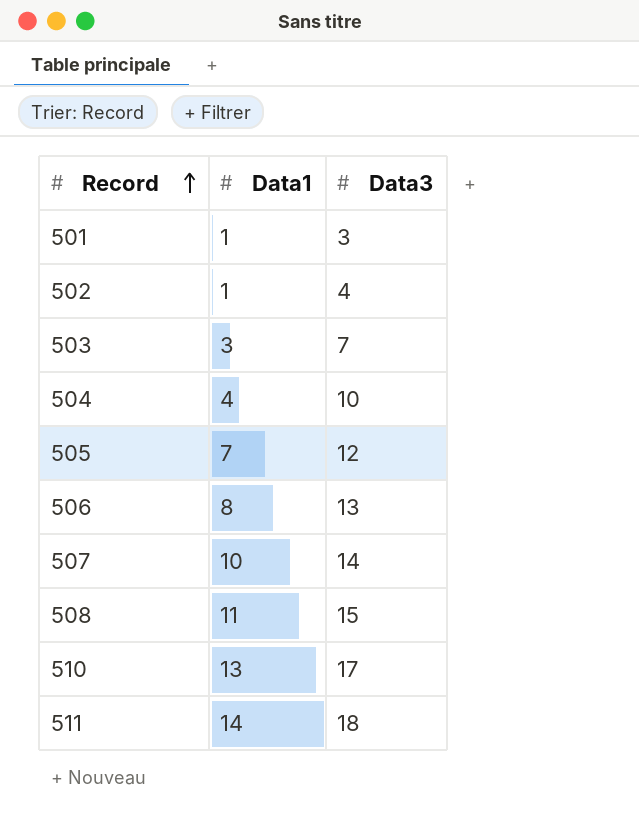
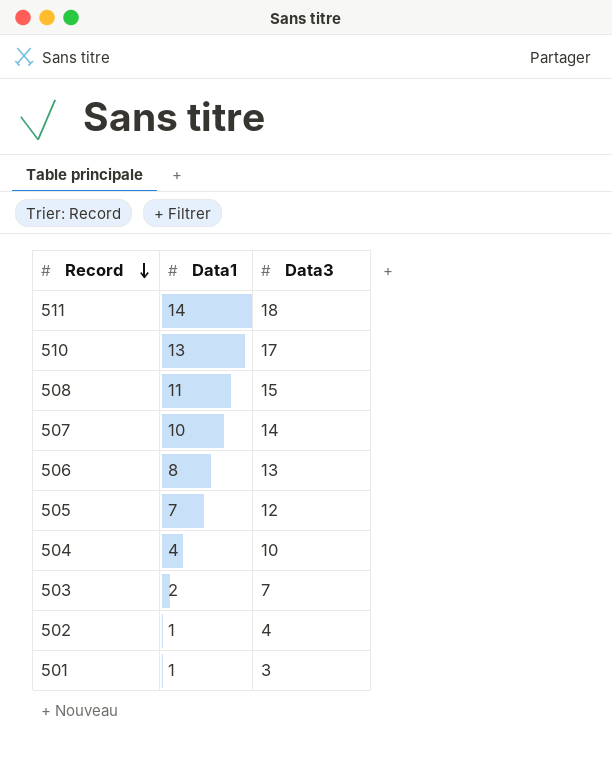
row order: Record ascending -> Record descending
503 | Data1: 3 -> 2

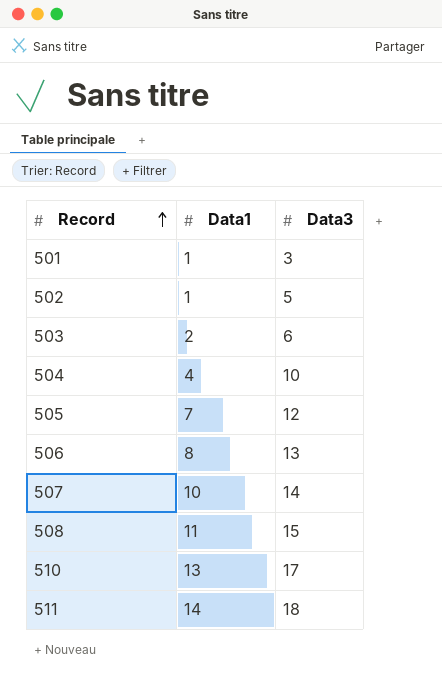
row order: Record descending -> Record ascending
502 | Data3: 4 -> 5
503 | Data3: 7 -> 6

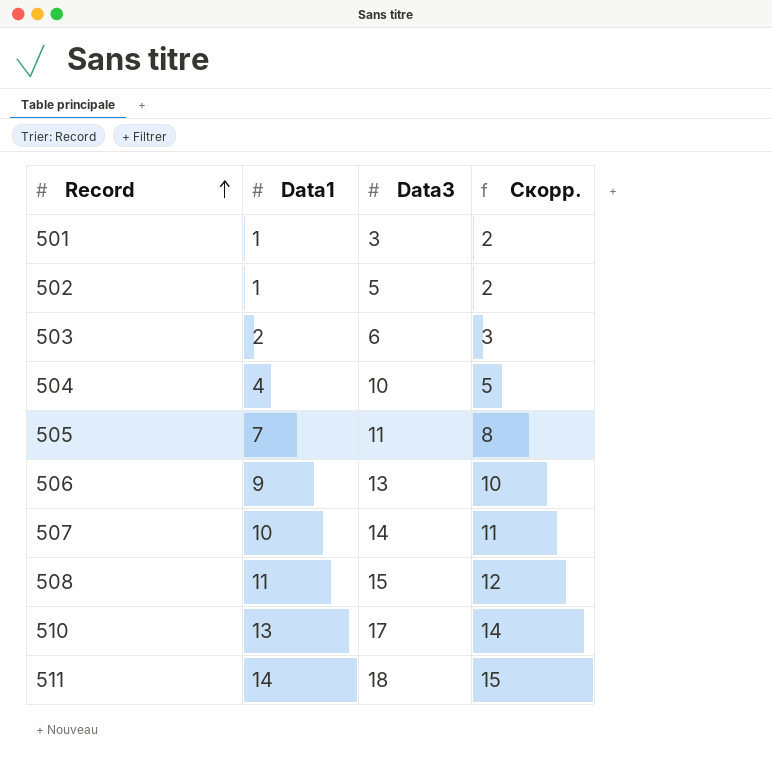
column Скорр. | formula: none -> [Data1] + 1
505 | Data3: 12 -> 11
506 | Data1: 8 -> 9

